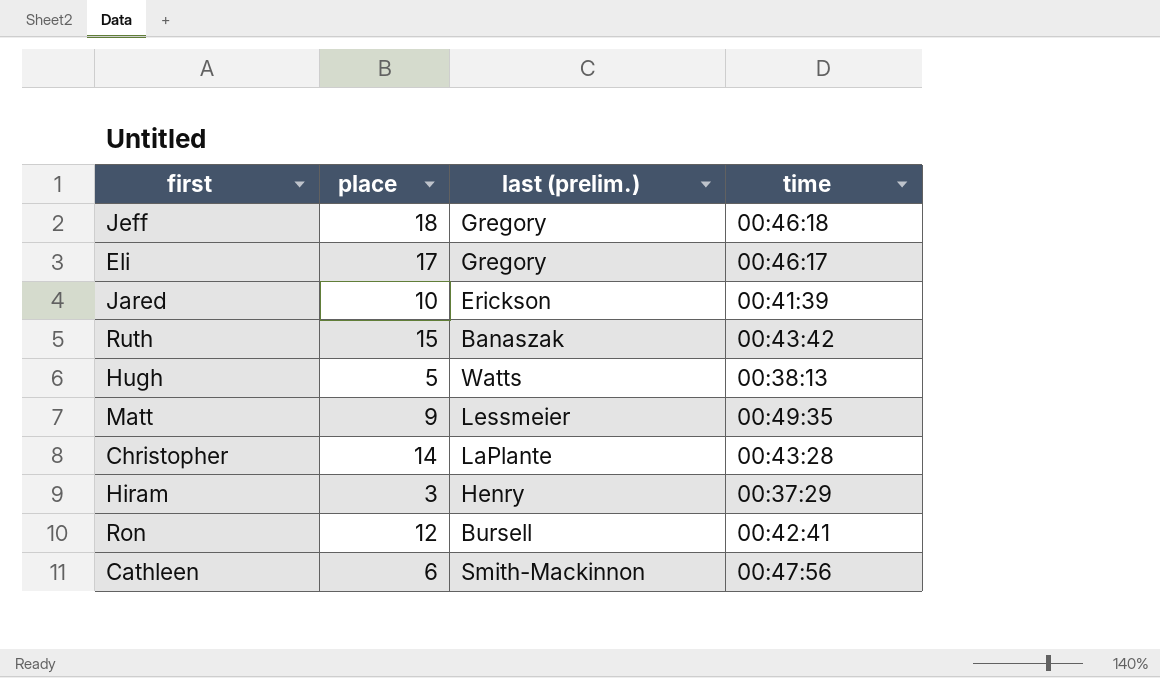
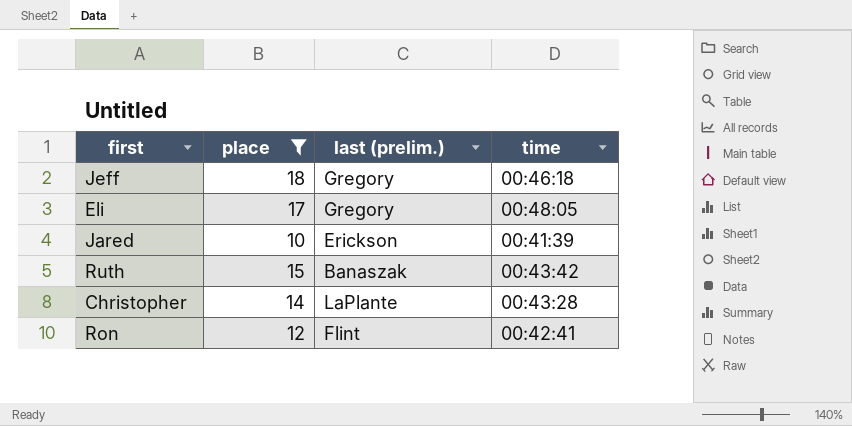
filter: none -> place >= 10
Eli | time: 00:46:17 -> 00:48:05
Ron | last (prelim.): Bursell -> Flint

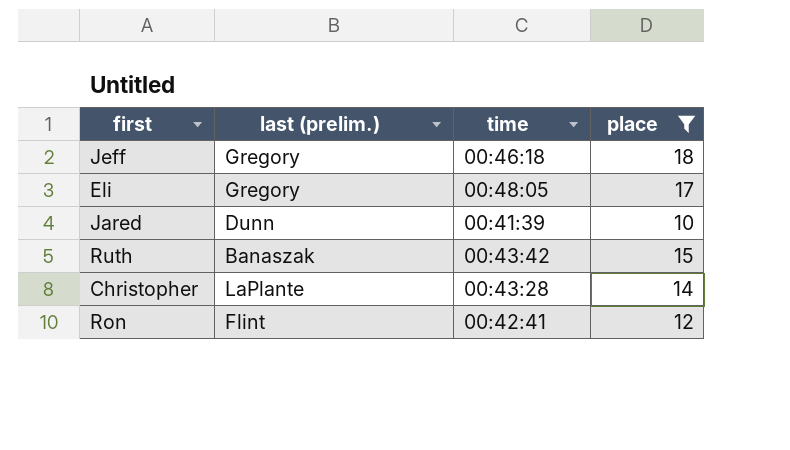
column place | position: 2 -> 4
Jared | last (prelim.): Erickson -> Dunn

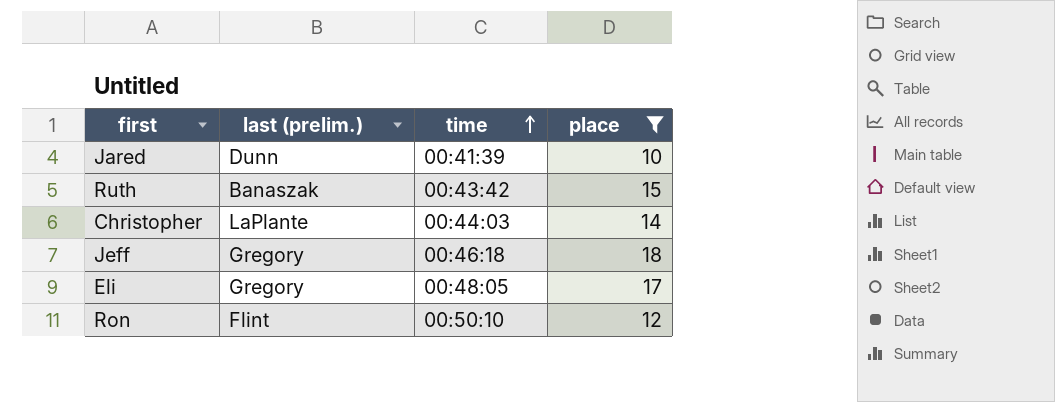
row order: none -> time ascending
Christopher | time: 00:43:28 -> 00:44:03
Ron | time: 00:42:41 -> 00:50:10

